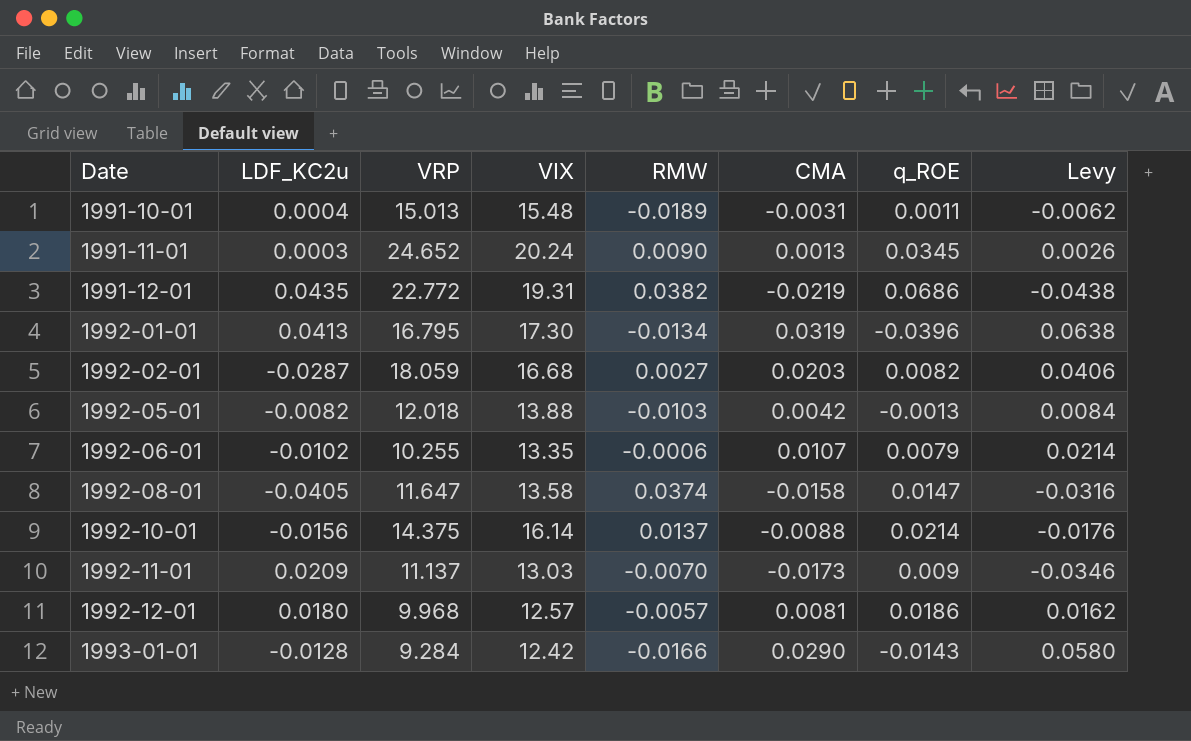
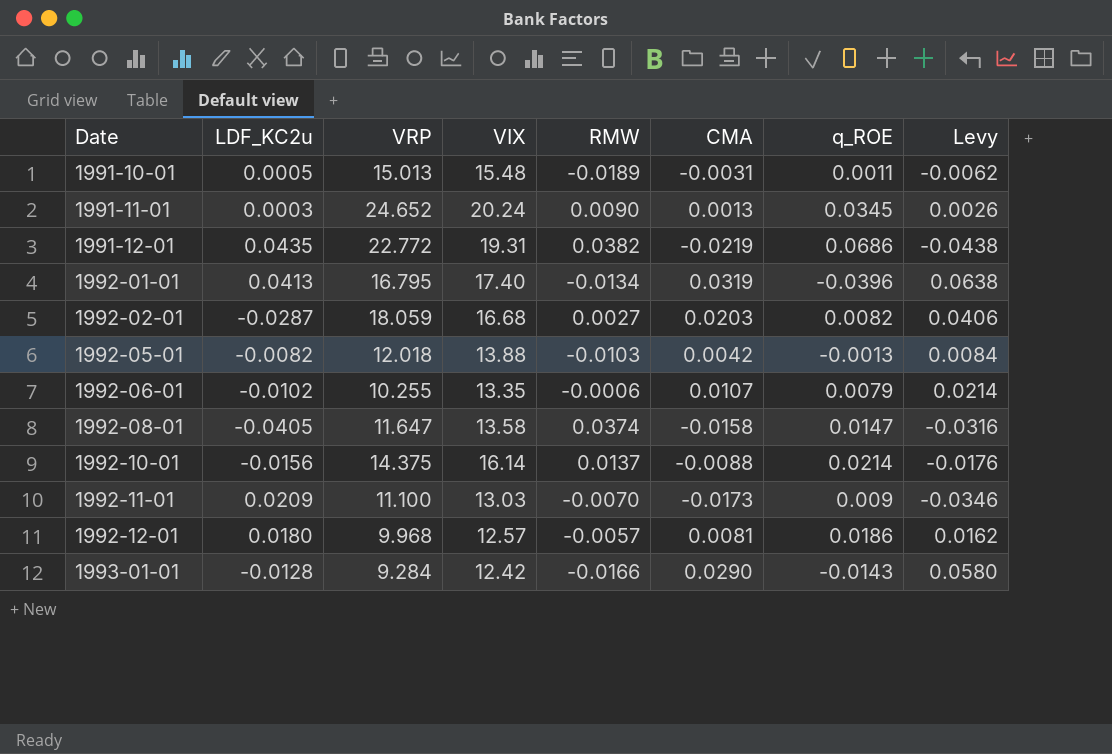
1991-10-01 | LDF_KC2u: 0.0004 -> 0.0005
1992-01-01 | VIX: 17.30 -> 17.40
1992-11-01 | VRP: 11.137 -> 11.100

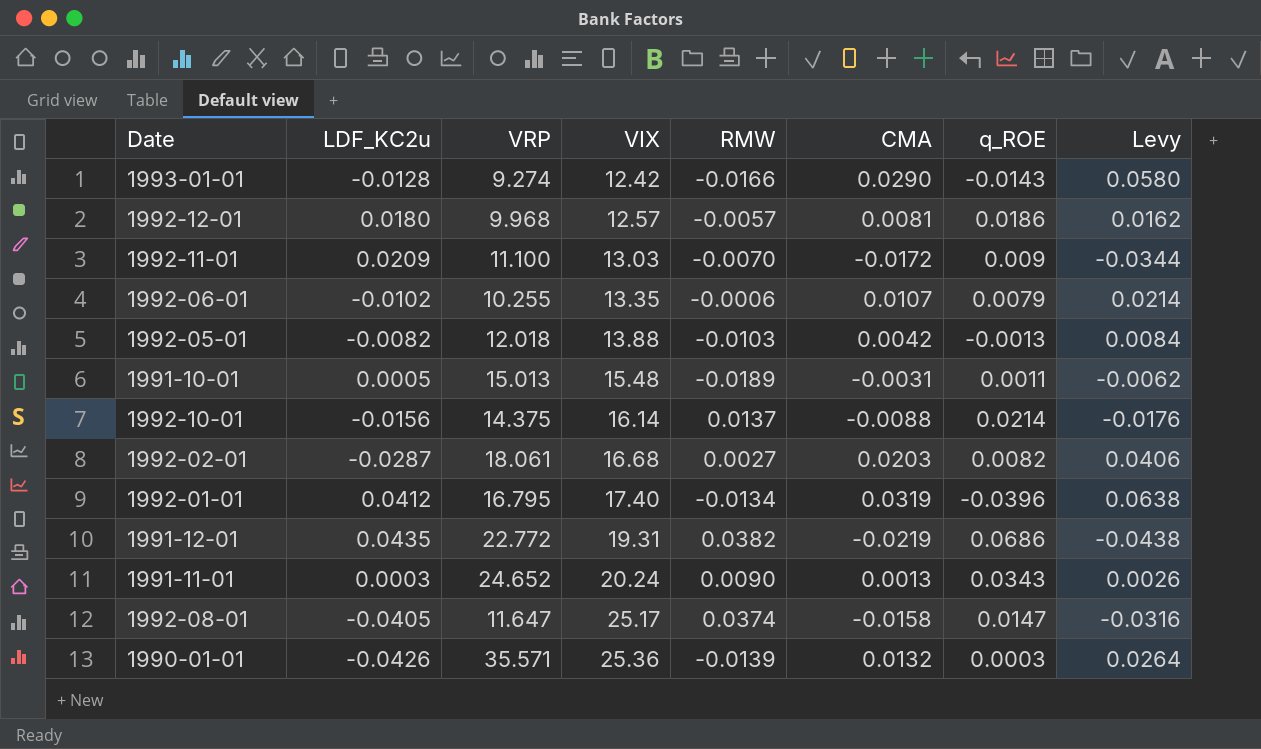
row order: Date ascending -> VIX ascending
1993-01-01 | VRP: 9.284 -> 9.274
1992-11-01 | CMA: -0.0173 -> -0.0172
1992-11-01 | Levy: -0.0346 -> -0.0344
1992-02-01 | VRP: 18.059 -> 18.061
1992-01-01 | LDF_KC2u: 0.0413 -> 0.0412
1991-11-01 | q_ROE: 0.0345 -> 0.0343
1992-08-01 | VIX: 13.58 -> 25.17
row 1990-01-01: none -> -0.0426 | 35.571 | 25.36 | -0.0139 | 0.0132 | 0.0003 | 0.0264

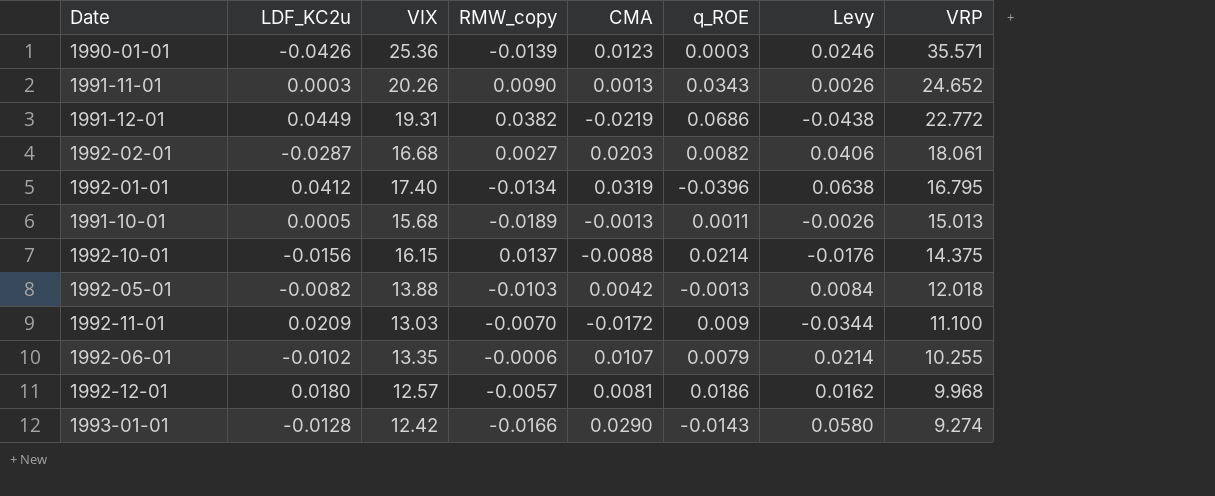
row order: VIX ascending -> VRP descending
column name: RMW -> RMW_copy
column VRP | position: 3 -> 8
row 1992-08-01: -0.0405 | 11.647 | 25.17 | 0.0374 | -0.0158 | 0.0147 | -0.0316 -> none
1990-01-01 | CMA: 0.0132 -> 0.0123
1990-01-01 | Levy: 0.0264 -> 0.0246
1991-11-01 | VIX: 20.24 -> 20.26
1991-12-01 | LDF_KC2u: 0.0435 -> 0.0449
1991-10-01 | VIX: 15.48 -> 15.68
1991-10-01 | CMA: -0.0031 -> -0.0013
1991-10-01 | Levy: -0.0062 -> -0.0026
1992-10-01 | VIX: 16.14 -> 16.15

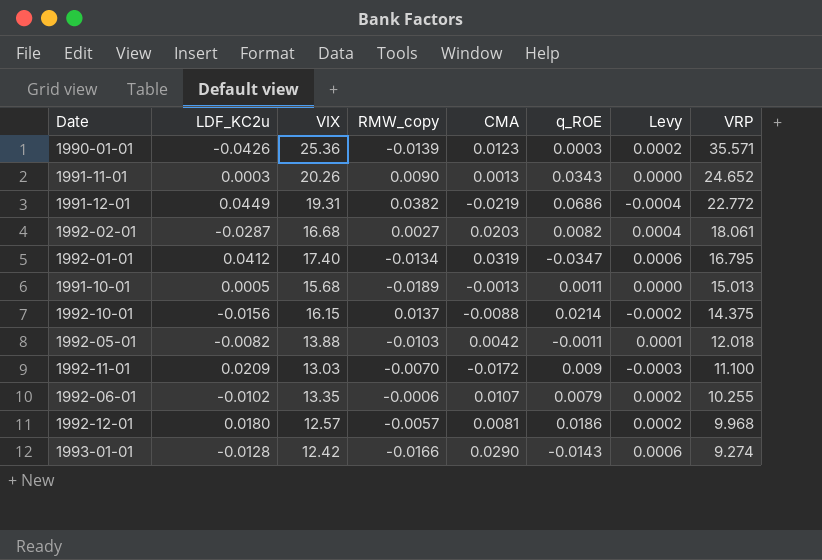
column Levy | formula: [CMA] * 2 -> [CMA] * 0.02
1992-01-01 | q_ROE: -0.0396 -> -0.0347
1992-05-01 | q_ROE: -0.0013 -> -0.0011

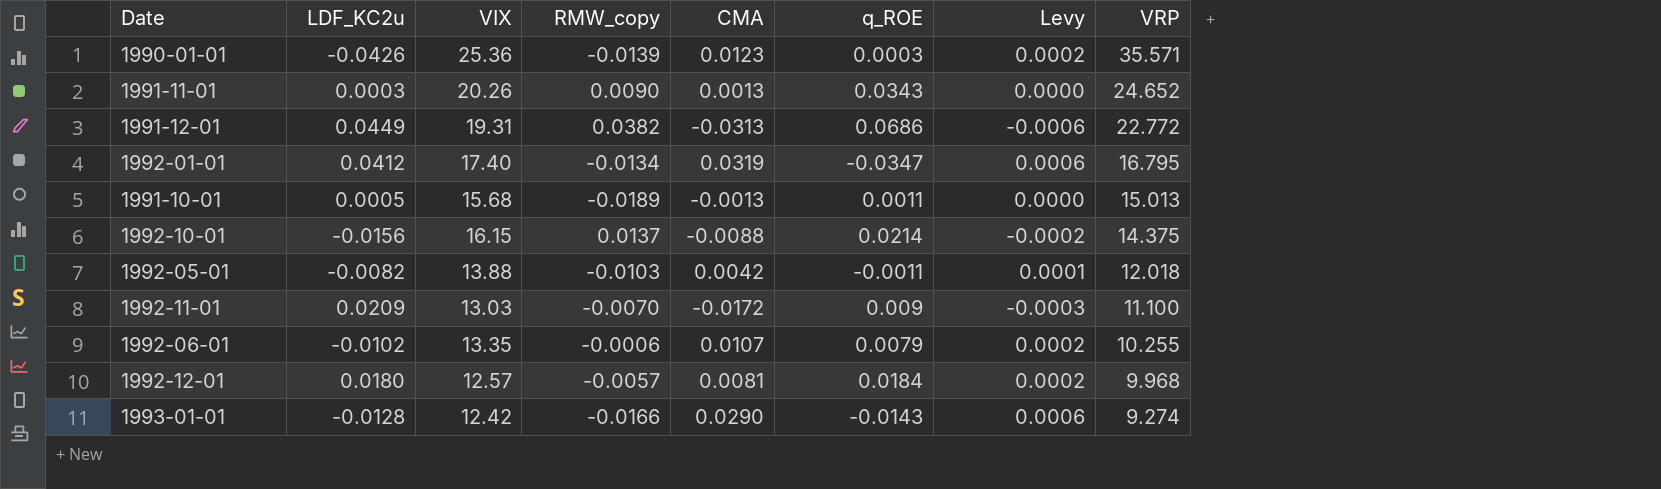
row 1992-02-01: -0.0287 | 16.68 | 0.0027 | 0.0203 | 0.0082 | 0.0004 | 18.061 -> none
1991-12-01 | CMA: -0.0219 -> -0.0313
1991-12-01 | Levy: -0.0004 -> -0.0006
1992-12-01 | q_ROE: 0.0186 -> 0.0184

